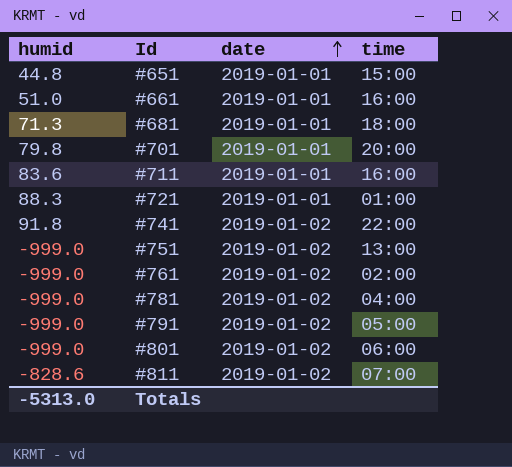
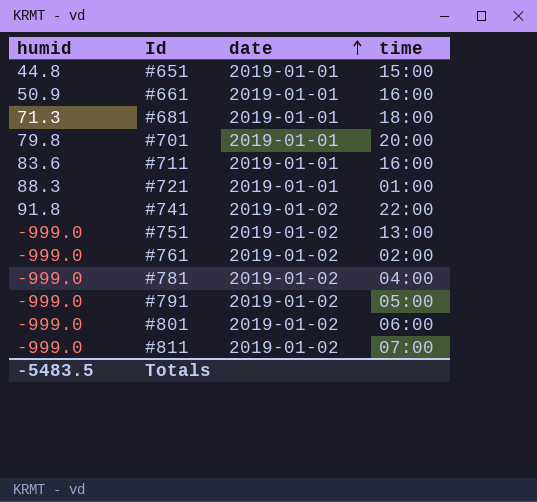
#661 | humid: 51.0 -> 50.9
#811 | humid: -828.6 -> -999.0
Totals | humid: -5313.0 -> -5483.5

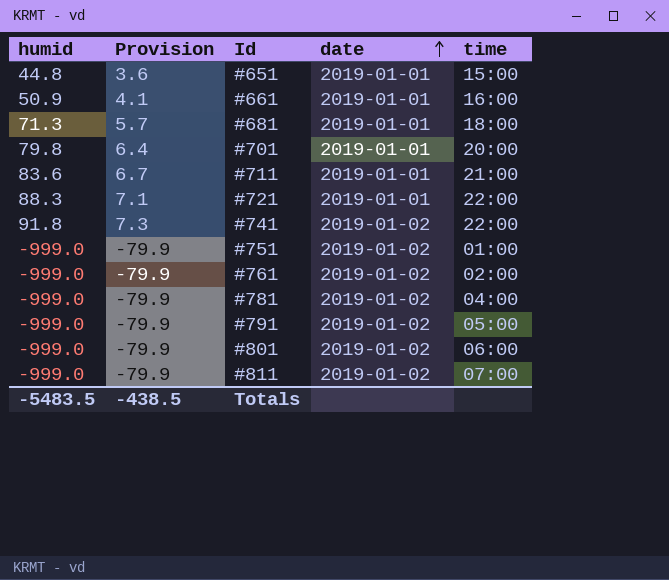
column Provision | formula: none -> [humid] * 0.08
#711 | time: 16:00 -> 21:00
#721 | time: 01:00 -> 22:00
#751 | time: 13:00 -> 01:00

